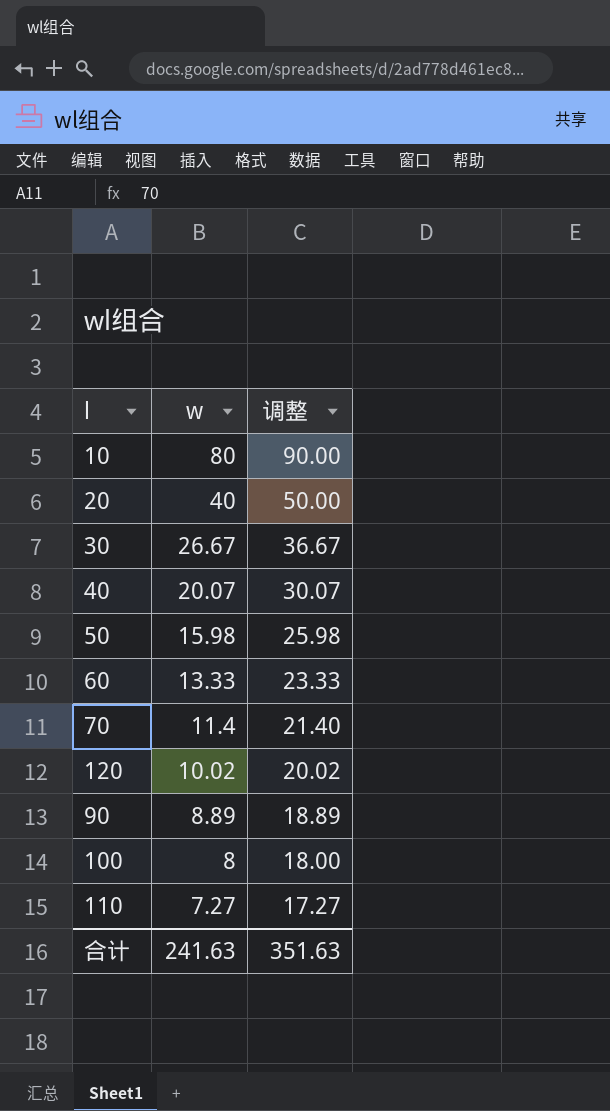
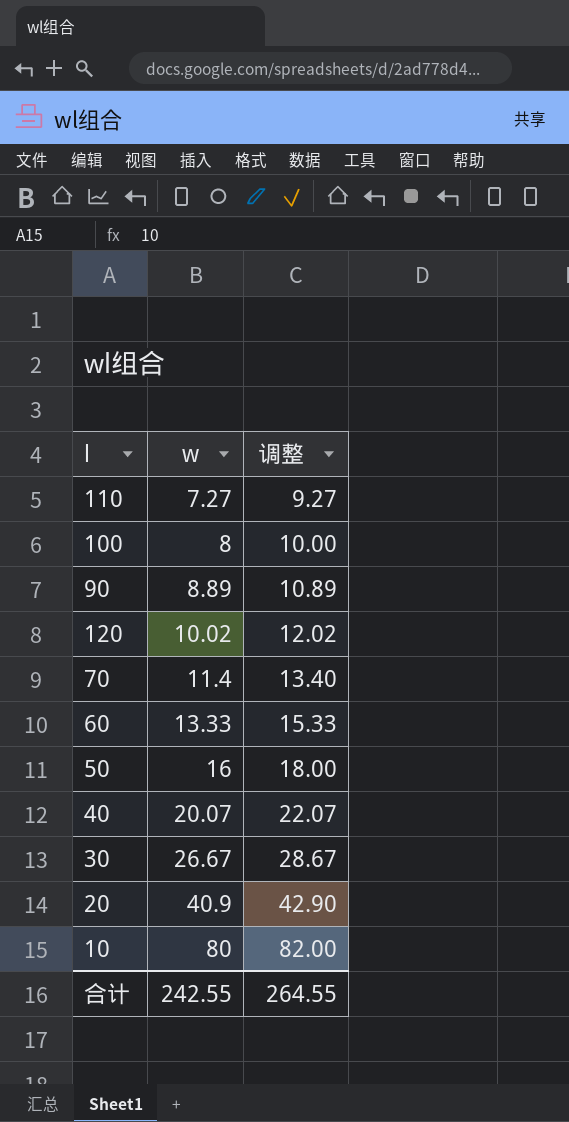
row order: w descending -> w ascending
column 调整 | formula: [w] + 10 -> [w] + 2
50 | w: 15.98 -> 16
20 | w: 40 -> 40.9
合计 | w: 241.63 -> 242.55
合计 | 调整: 351.63 -> 264.55

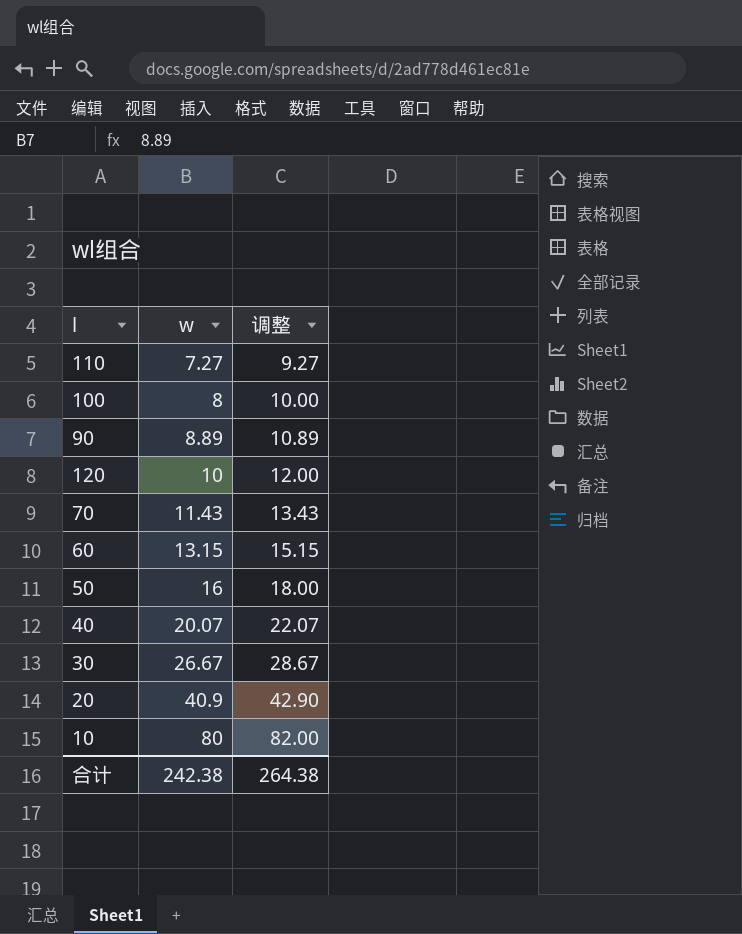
120 | w: 10.02 -> 10
120 | 调整: 12.02 -> 12.00
70 | w: 11.4 -> 11.43
70 | 调整: 13.40 -> 13.43
60 | w: 13.33 -> 13.15
60 | 调整: 15.33 -> 15.15
合计 | w: 242.55 -> 242.38
合计 | 调整: 264.55 -> 264.38

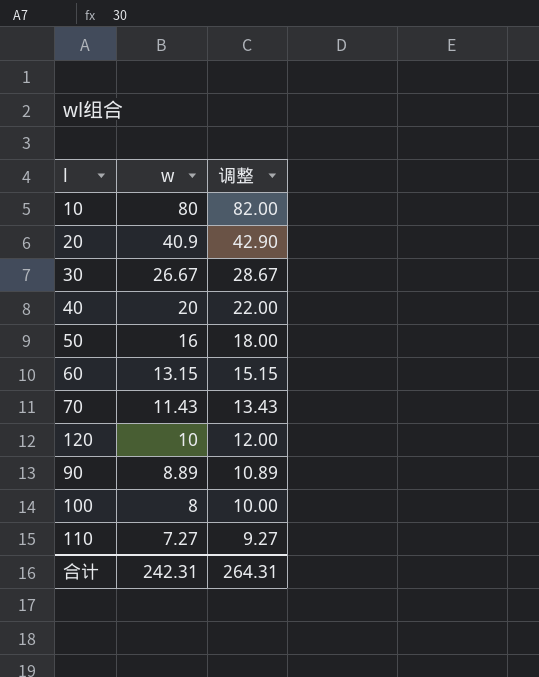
row order: w ascending -> w descending
40 | w: 20.07 -> 20
40 | 调整: 22.07 -> 22.00
合计 | w: 242.38 -> 242.31
合计 | 调整: 264.38 -> 264.31

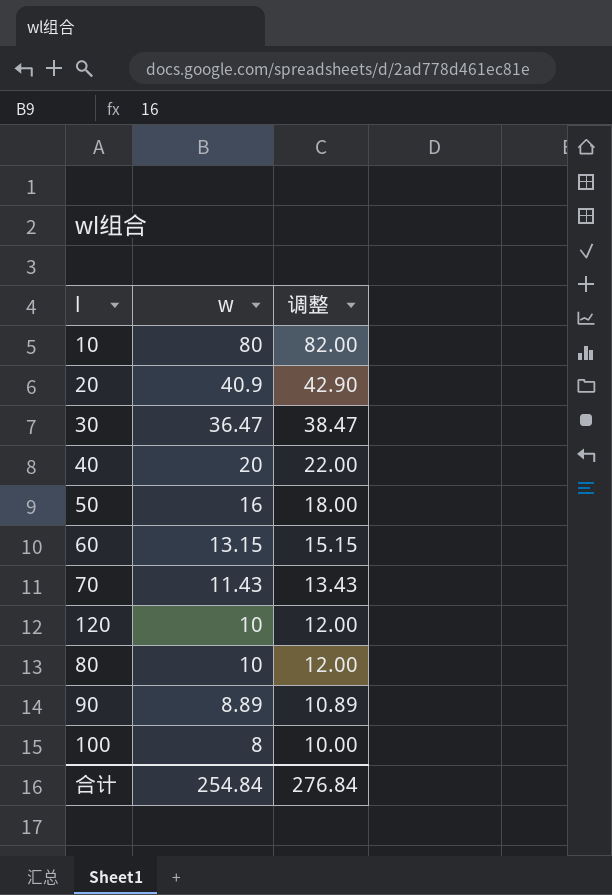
row 110: 7.27 | 9.27 -> none
30 | w: 26.67 -> 36.47
30 | 调整: 28.67 -> 38.47
row 80: none -> 10 | 12.00
合计 | w: 242.31 -> 254.84
合计 | 调整: 264.31 -> 276.84

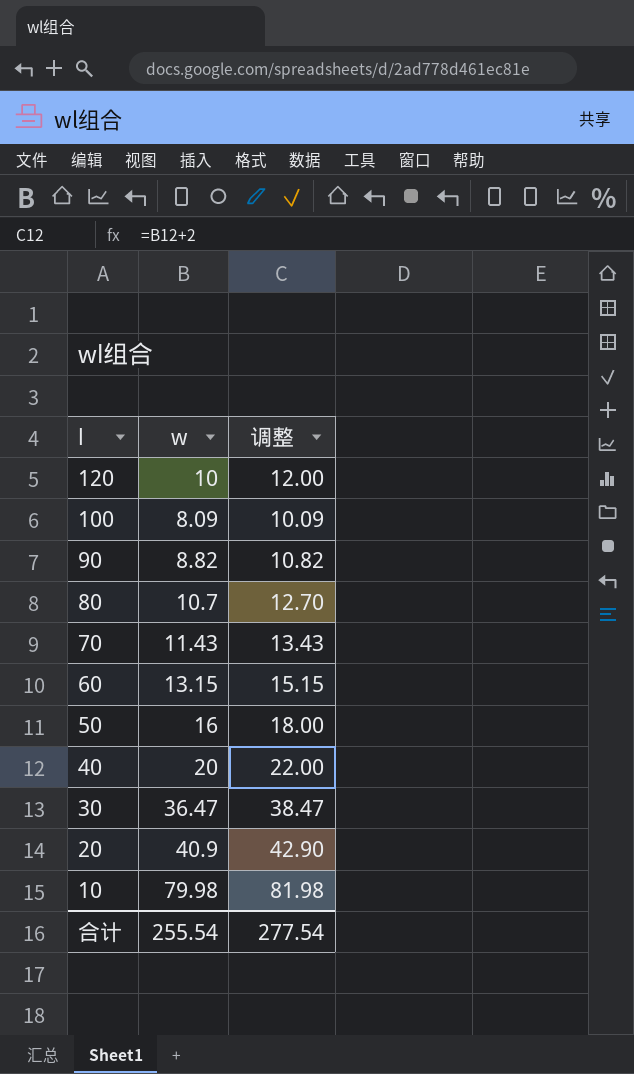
row order: w descending -> l descending
100 | w: 8 -> 8.09
100 | 调整: 10.00 -> 10.09
90 | w: 8.89 -> 8.82
90 | 调整: 10.89 -> 10.82
80 | w: 10 -> 10.7
80 | 调整: 12.00 -> 12.70
10 | w: 80 -> 79.98
10 | 调整: 82.00 -> 81.98
合计 | w: 254.84 -> 255.54
合计 | 调整: 276.84 -> 277.54

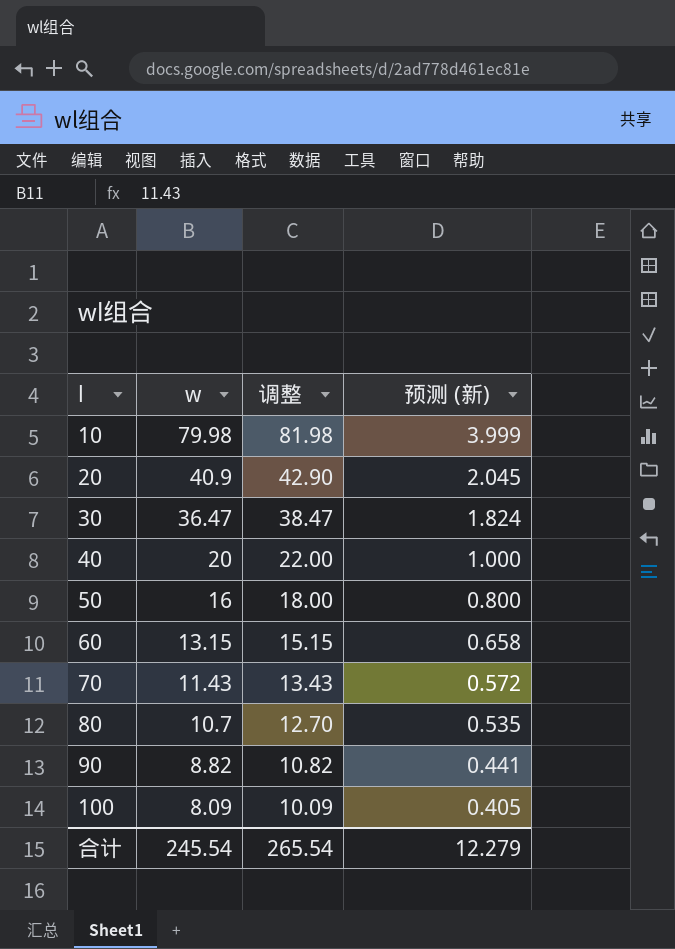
row order: l descending -> l ascending
column 预测 (新) | formula: none -> [w] * 0.05
row 120: 10 | 12.00 -> none
合计 | w: 255.54 -> 245.54
合计 | 调整: 277.54 -> 265.54

